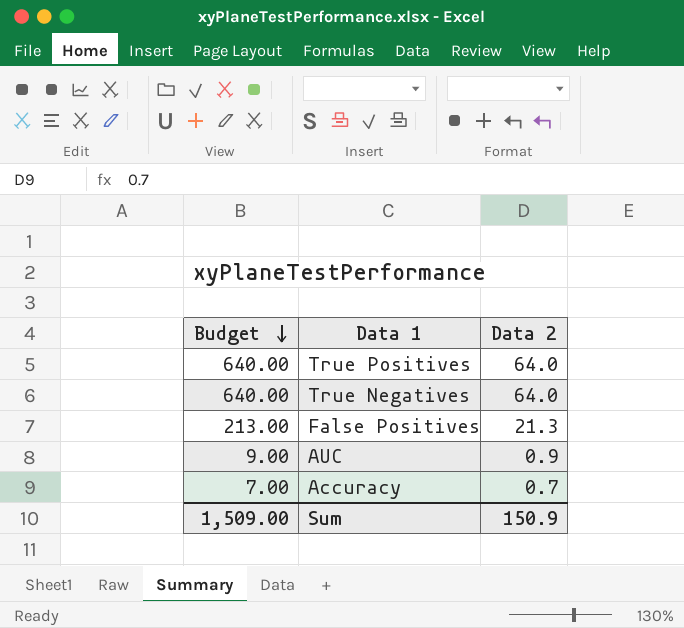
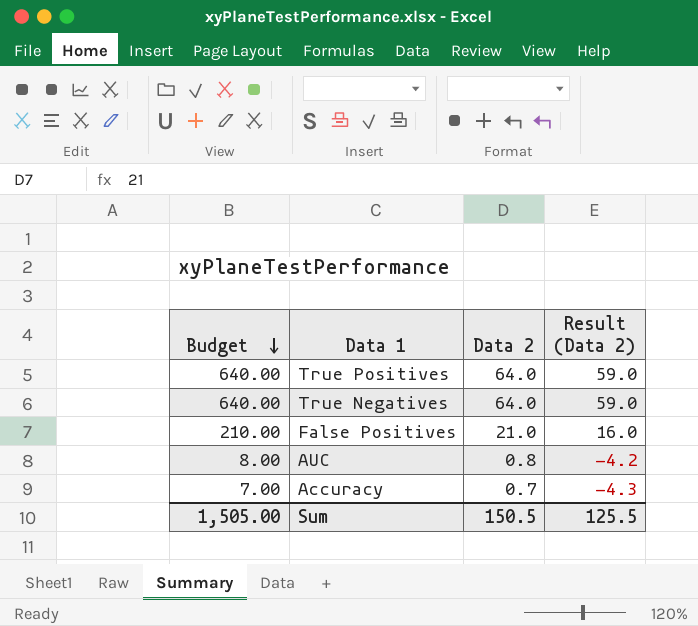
column Result (Data 2) | formula: none -> [Data 2] - 5
False Positives | Budget: 213.00 -> 210.00
False Positives | Data 2: 21.3 -> 21.0
AUC | Budget: 9.00 -> 8.00
AUC | Data 2: 0.9 -> 0.8
Sum | Budget: 1,509.00 -> 1,505.00
Sum | Data 2: 150.9 -> 150.5

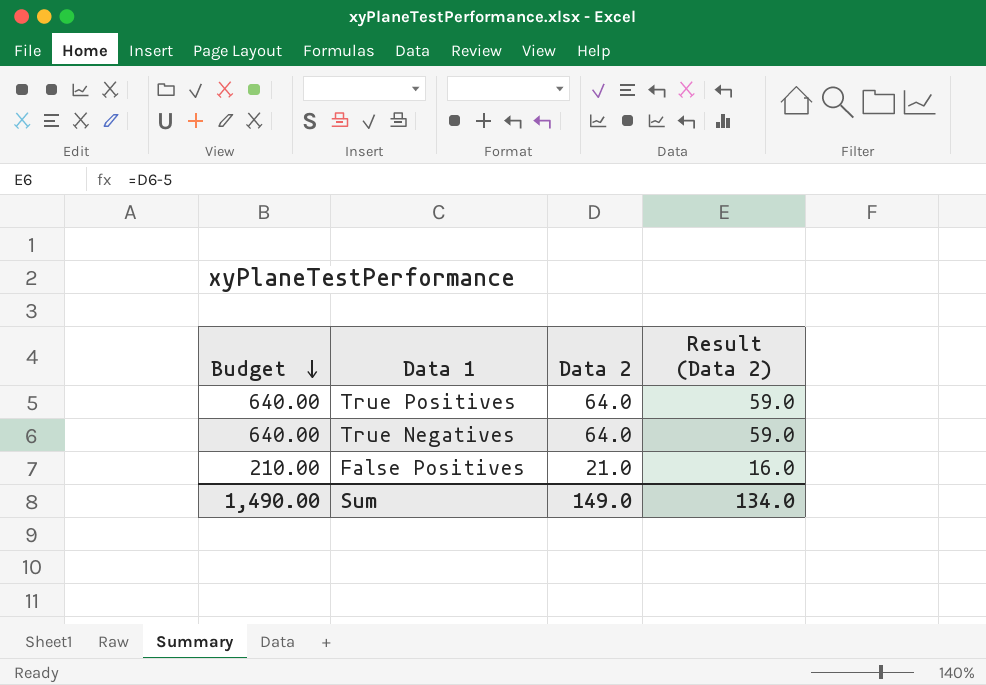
row AUC: 8.00 | 0.8 | -4.2 -> none
row Accuracy: 7.00 | 0.7 | -4.3 -> none
Sum | Budget: 1,505.00 -> 1,490.00
Sum | Data 2: 150.5 -> 149.0
Sum | Result (Data 2): 125.5 -> 134.0

